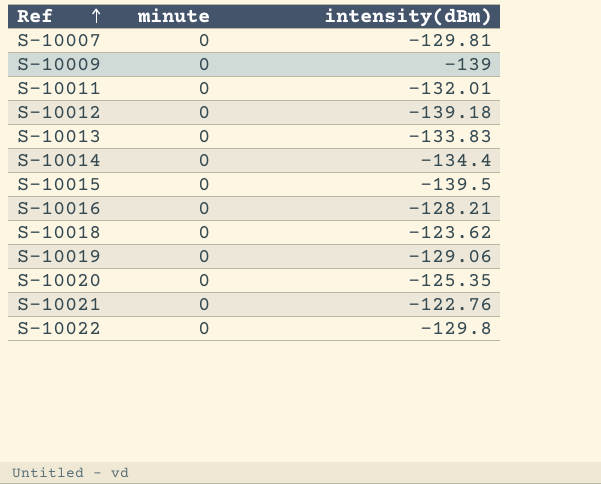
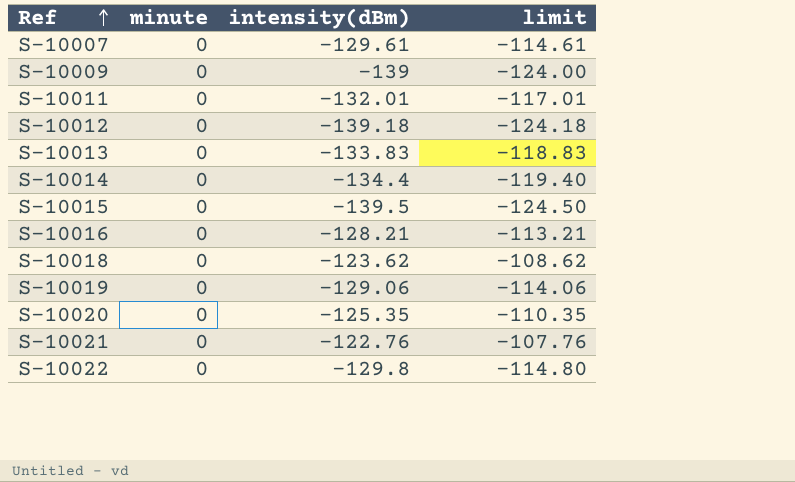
column limit | formula: none -> [intensity(dBm)] + 15
S-10007 | intensity(dBm): -129.81 -> -129.61

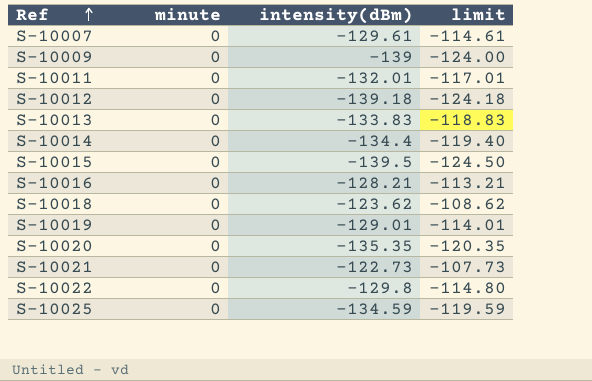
S-10019 | intensity(dBm): -129.06 -> -129.01
S-10019 | limit: -114.06 -> -114.01
S-10020 | intensity(dBm): -125.35 -> -135.35
S-10020 | limit: -110.35 -> -120.35
S-10021 | intensity(dBm): -122.76 -> -122.73
S-10021 | limit: -107.76 -> -107.73
row S-10025: none -> 0 | -134.59 | -119.59

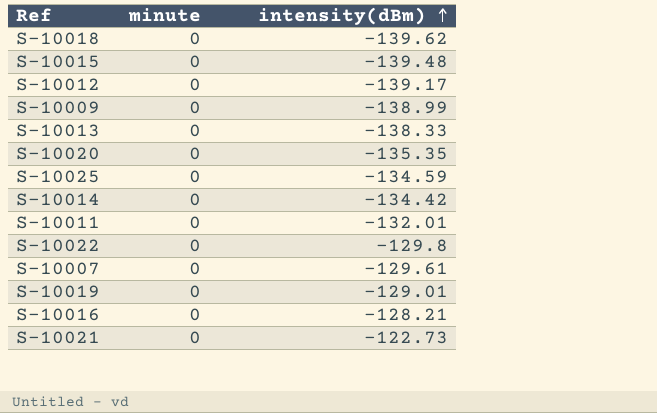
row order: Ref ascending -> intensity(dBm) ascending
column limit | formula: [intensity(dBm)] + 15 -> none
S-10018 | intensity(dBm): -123.62 -> -139.62
S-10015 | intensity(dBm): -139.5 -> -139.48
S-10012 | intensity(dBm): -139.18 -> -139.17
S-10009 | intensity(dBm): -139 -> -138.99
S-10013 | intensity(dBm): -133.83 -> -138.33
S-10014 | intensity(dBm): -134.4 -> -134.42

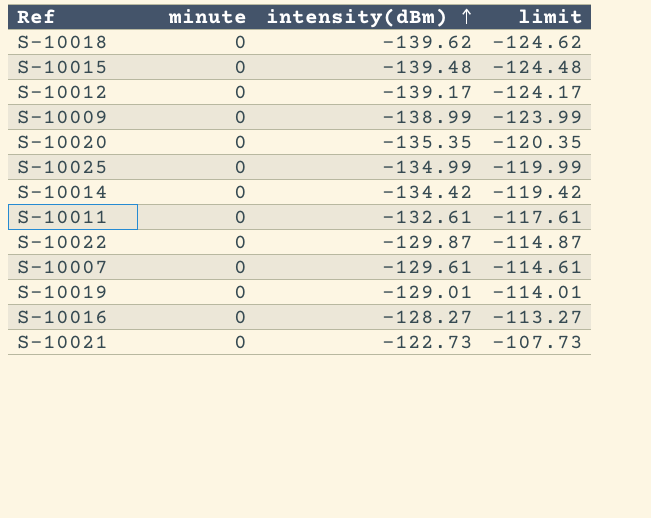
column limit | formula: none -> [intensity(dBm)] + 15
row S-10013: 0 | -138.33 -> none
S-10025 | intensity(dBm): -134.59 -> -134.99
S-10011 | intensity(dBm): -132.01 -> -132.61
S-10022 | intensity(dBm): -129.8 -> -129.87
S-10016 | intensity(dBm): -128.21 -> -128.27

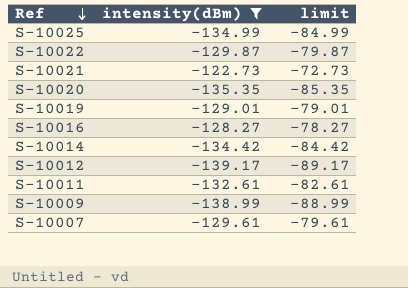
filter: none -> intensity(dBm) >= -139.17
row order: intensity(dBm) ascending -> Ref descending
column minute | position: 2 -> none
column limit | formula: [intensity(dBm)] + 15 -> [intensity(dBm)] + 50

